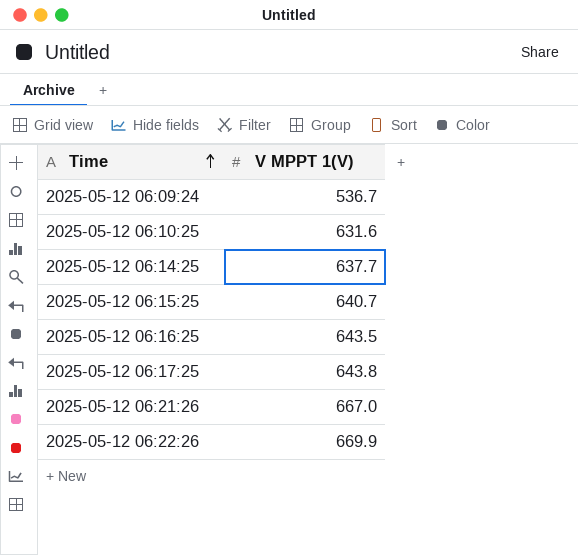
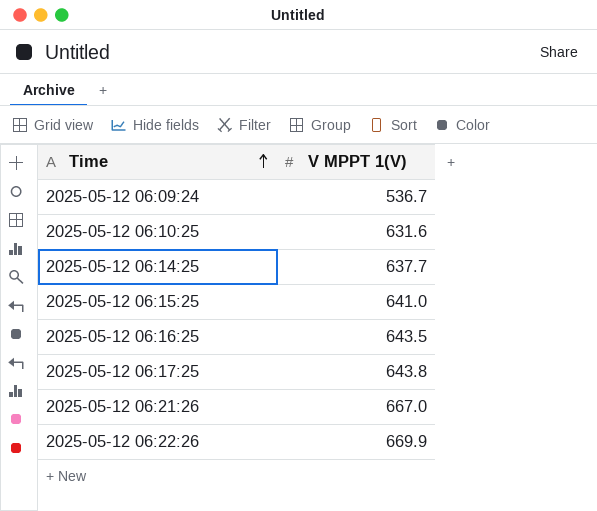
2025-05-12 06:15:25 | V MPPT 1(V): 640.7 -> 641.0

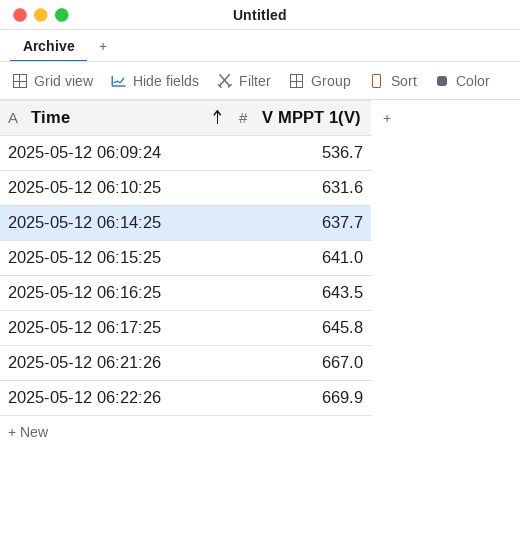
2025-05-12 06:17:25 | V MPPT 1(V): 643.8 -> 645.8

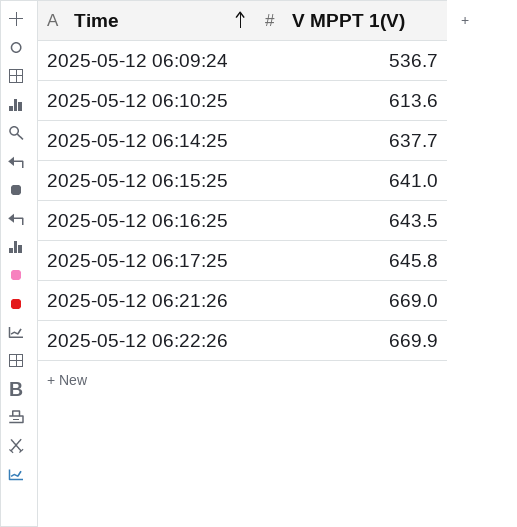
2025-05-12 06:10:25 | V MPPT 1(V): 631.6 -> 613.6
2025-05-12 06:21:26 | V MPPT 1(V): 667.0 -> 669.0

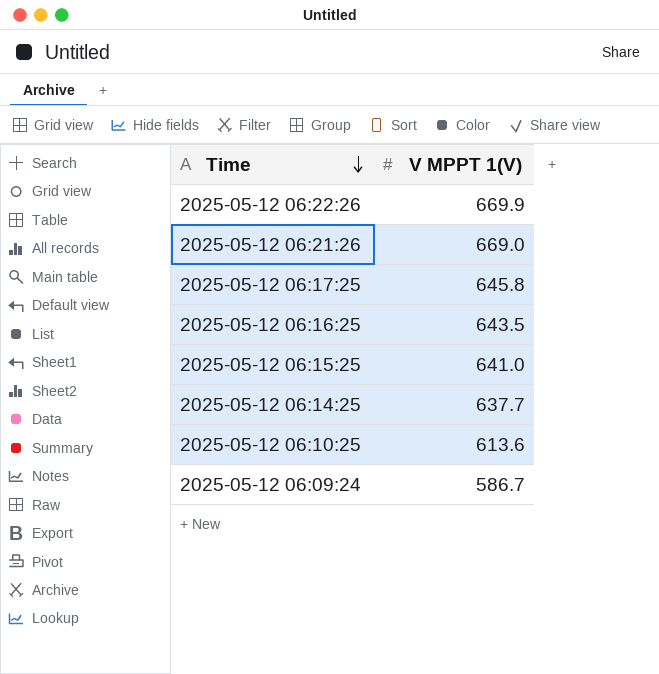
row order: Time ascending -> Time descending
2025-05-12 06:09:24 | V MPPT 1(V): 536.7 -> 586.7

